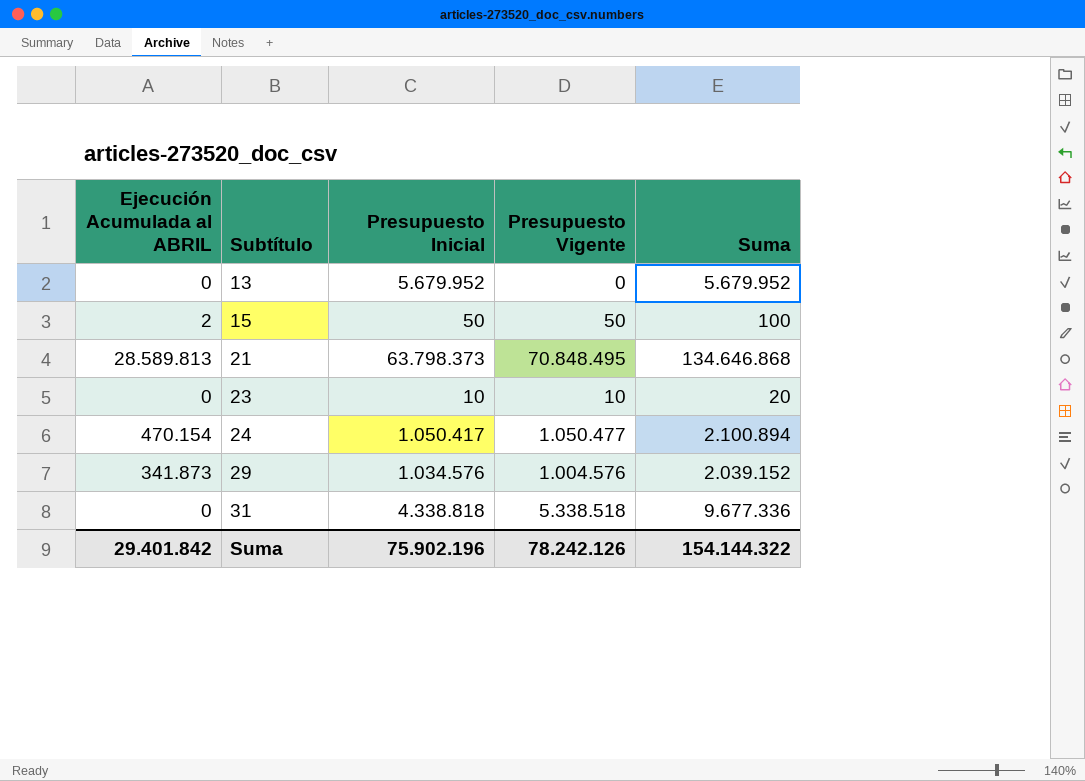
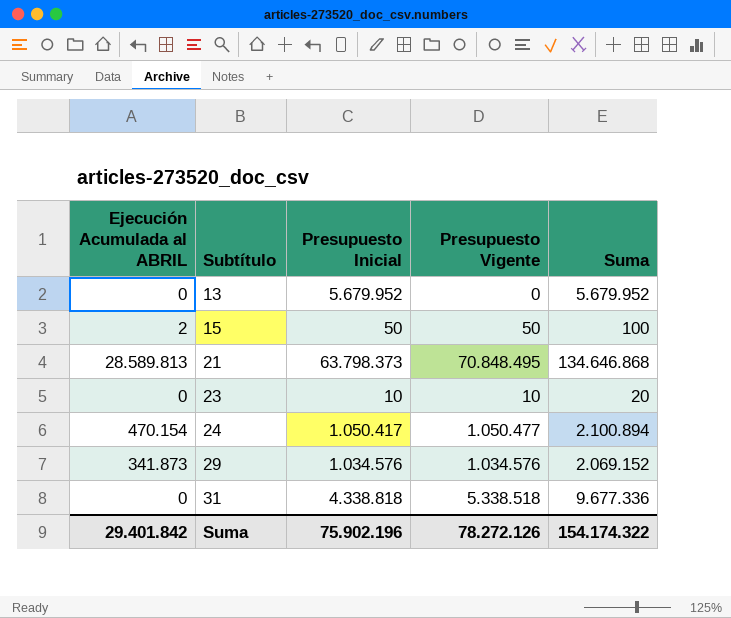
29 | Presupuesto Vigente: 1.004.576 -> 1.034.576
29 | Suma: 2.039.152 -> 2.069.152
Suma | Presupuesto Vigente: 78.242.126 -> 78.272.126
Suma | Suma: 154.144.322 -> 154.174.322

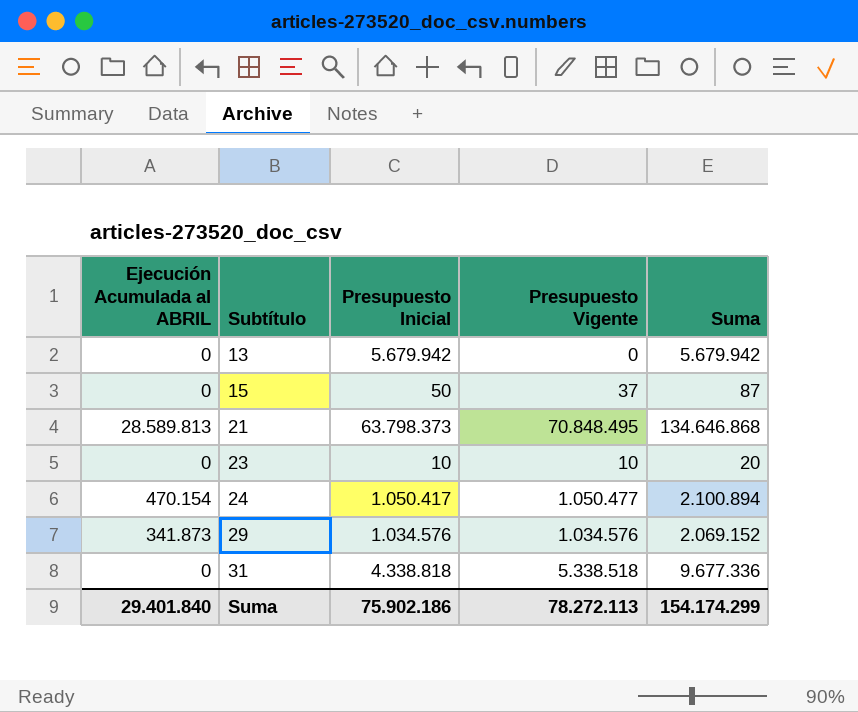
13 | Presupuesto Inicial: 5.679.952 -> 5.679.942
13 | Suma: 5.679.952 -> 5.679.942
15 | Ejecución Acumulada al ABRIL: 2 -> 0
15 | Presupuesto Vigente: 50 -> 37
15 | Suma: 100 -> 87
Suma | Ejecución Acumulada al ABRIL: 29.401.842 -> 29.401.840
Suma | Presupuesto Inicial: 75.902.196 -> 75.902.186
Suma | Presupuesto Vigente: 78.272.126 -> 78.272.113
Suma | Suma: 154.174.322 -> 154.174.299

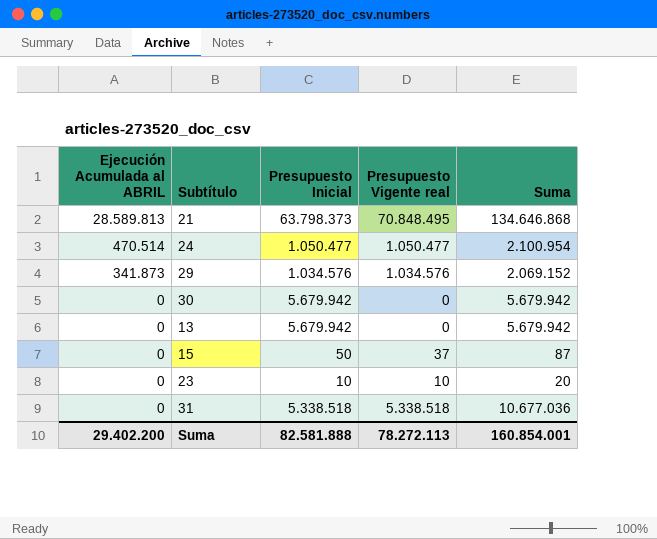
row order: Subtítulo ascending -> Ejecución Acumulada al ABRIL descending
column name: Presupuesto Vigente -> Presupuesto Vigente real
24 | Ejecución Acumulada al ABRIL: 470.154 -> 470.514
24 | Presupuesto Inicial: 1.050.417 -> 1.050.477
24 | Suma: 2.100.894 -> 2.100.954
row 30: none -> 0 | 5.679.942 | 0 | 5.679.942
31 | Presupuesto Inicial: 4.338.818 -> 5.338.518
31 | Suma: 9.677.336 -> 10.677.036
Suma | Ejecución Acumulada al ABRIL: 29.401.840 -> 29.402.200
Suma | Presupuesto Inicial: 75.902.186 -> 82.581.888
Suma | Suma: 154.174.299 -> 160.854.001

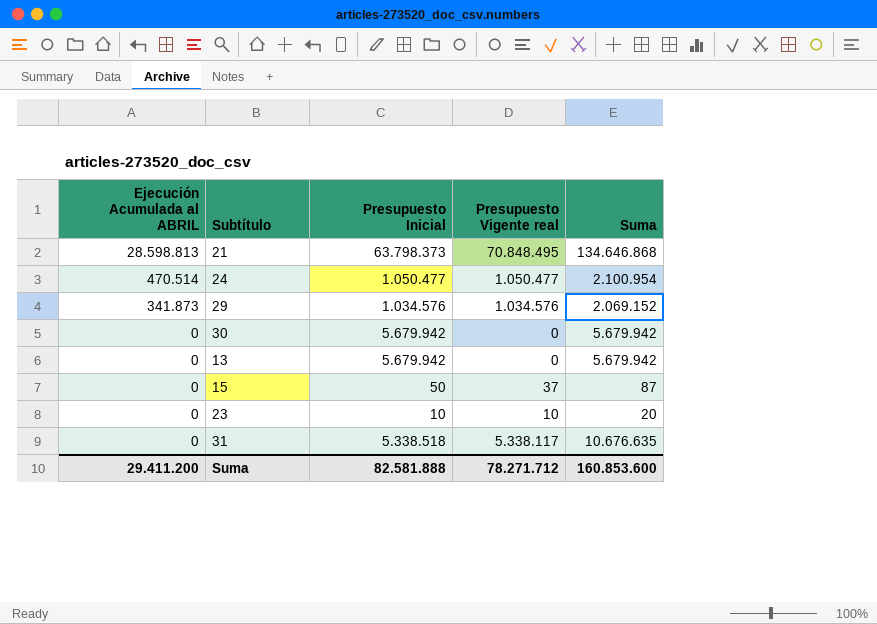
21 | Ejecución Acumulada al ABRIL: 28.589.813 -> 28.598.813
31 | Presupuesto Vigente real: 5.338.518 -> 5.338.117
31 | Suma: 10.677.036 -> 10.676.635
Suma | Ejecución Acumulada al ABRIL: 29.402.200 -> 29.411.200
Suma | Presupuesto Vigente real: 78.272.113 -> 78.271.712
Suma | Suma: 160.854.001 -> 160.853.600

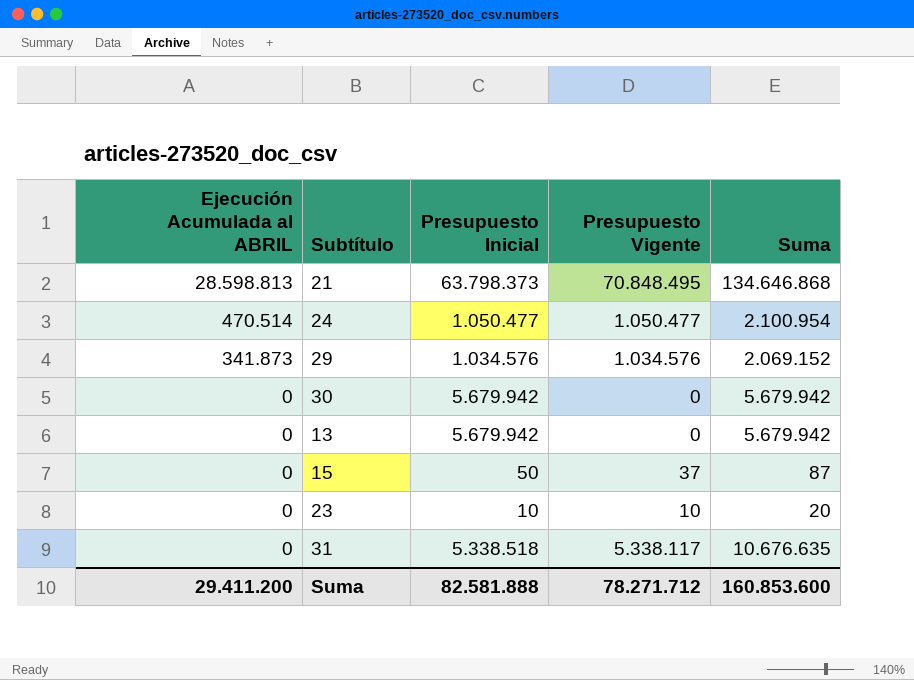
column name: Presupuesto Vigente real -> Presupuesto Vigente

